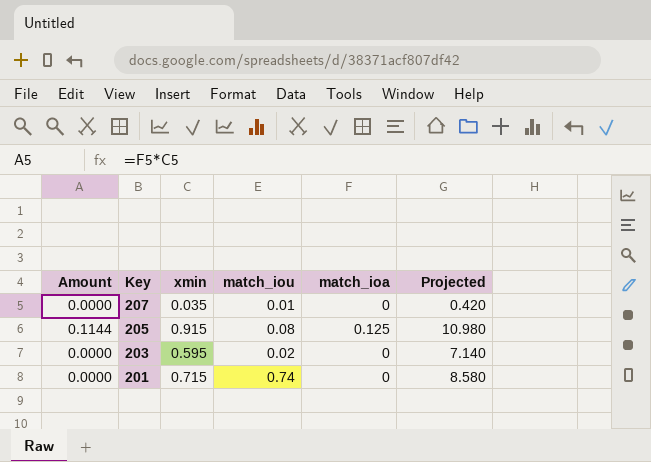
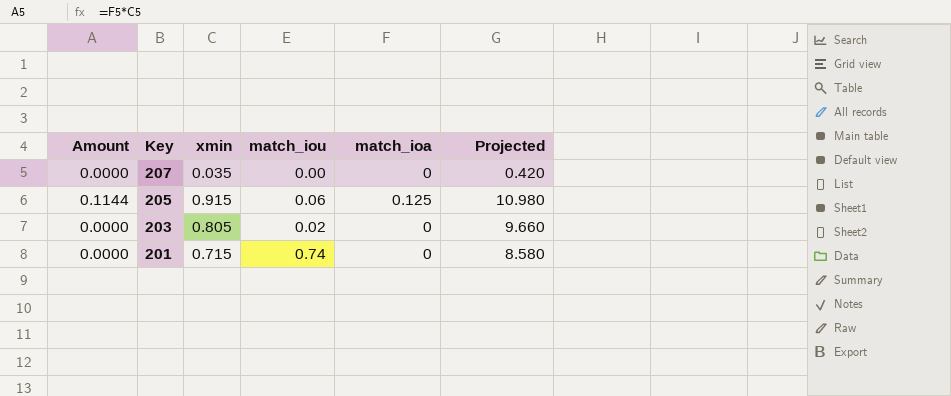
207 | match_iou: 0.01 -> 0.00
205 | match_iou: 0.08 -> 0.06
203 | xmin: 0.595 -> 0.805
203 | Projected: 7.140 -> 9.660

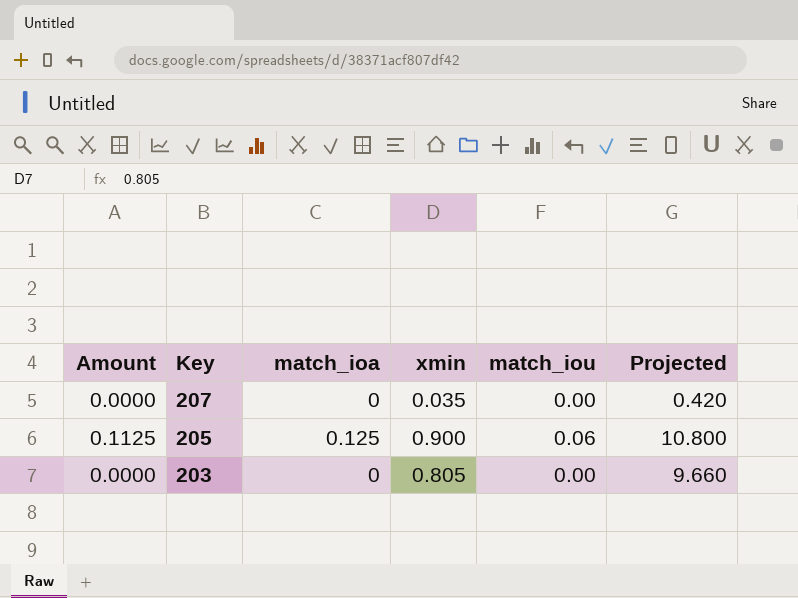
column match_ioa | position: 5 -> 3
row 201: 0.0000 | 0.715 | 0.74 | 0 | 8.580 -> none
205 | Amount: 0.1144 -> 0.1125
205 | xmin: 0.915 -> 0.900
205 | Projected: 10.980 -> 10.800
203 | match_iou: 0.02 -> 0.00

